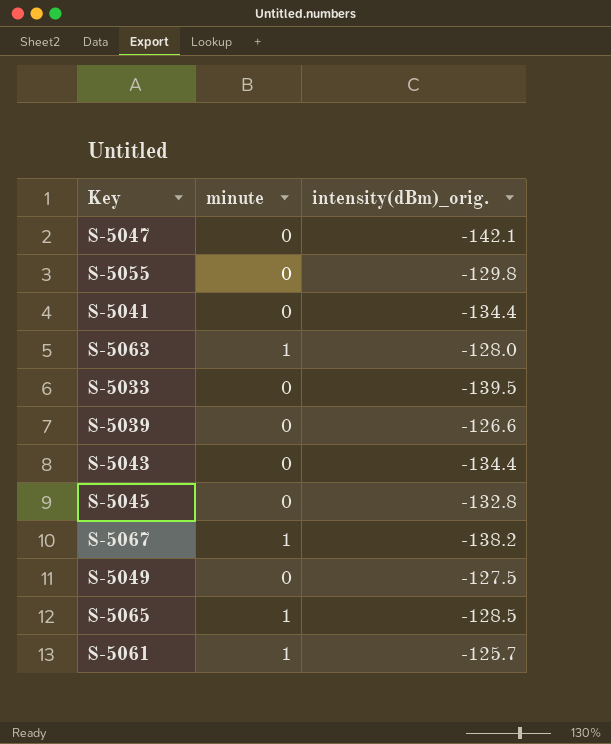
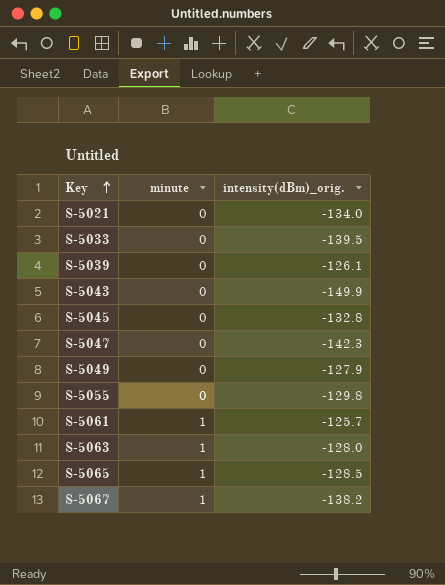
row order: none -> Key ascending
row S-5041: 0 | -134.4 -> none
row S-5021: none -> 0 | -134.0
S-5039 | intensity(dBm)_orig.: -126.6 -> -126.1
S-5043 | intensity(dBm)_orig.: -134.4 -> -149.9
S-5047 | intensity(dBm)_orig.: -142.1 -> -142.3
S-5049 | intensity(dBm)_orig.: -127.5 -> -127.9

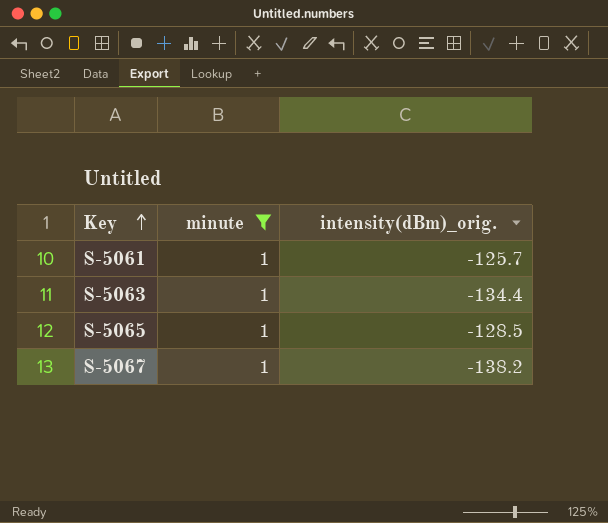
filter: none -> minute = 1
S-5063 | intensity(dBm)_orig.: -128.0 -> -134.4

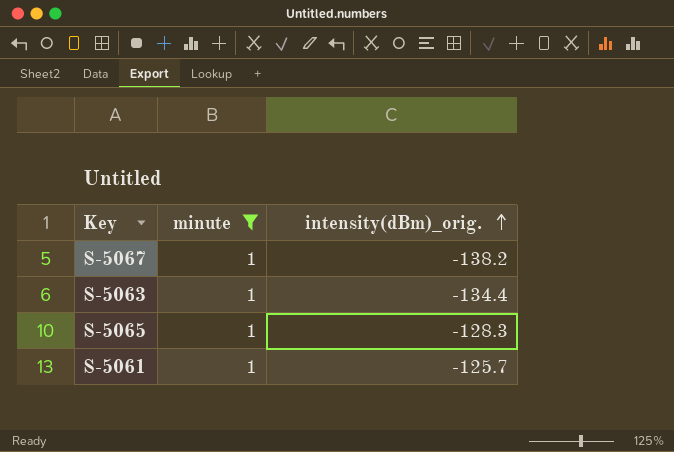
row order: Key ascending -> intensity(dBm)_orig. ascending
S-5065 | intensity(dBm)_orig.: -128.5 -> -128.3

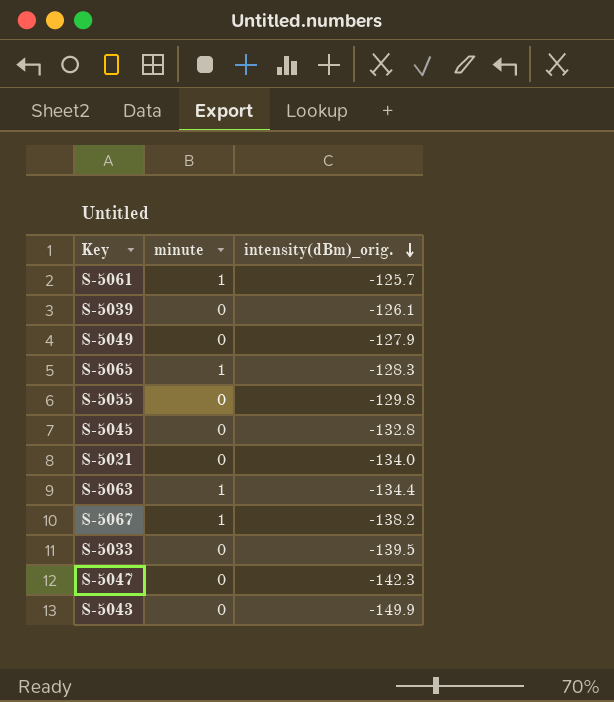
filter: minute = 1 -> none
row order: intensity(dBm)_orig. ascending -> intensity(dBm)_orig. descending

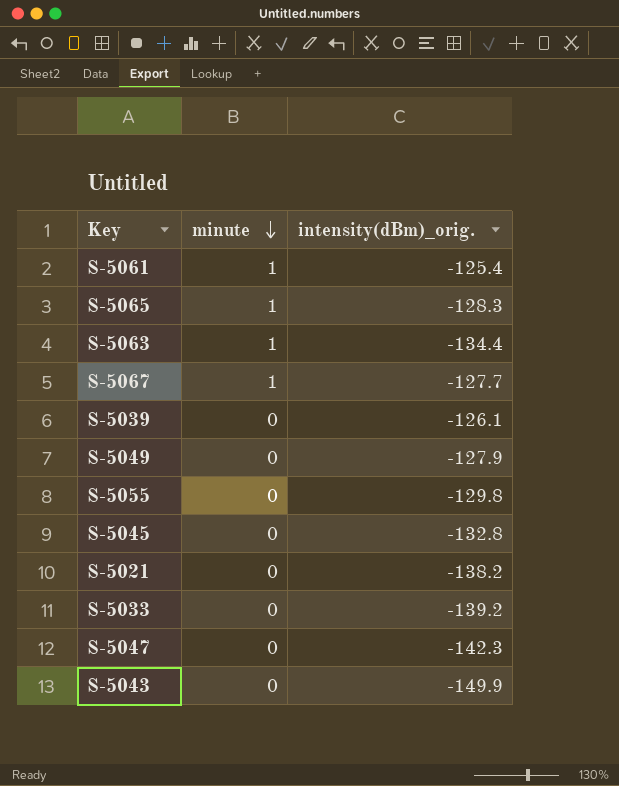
row order: intensity(dBm)_orig. descending -> minute descending
S-5061 | intensity(dBm)_orig.: -125.7 -> -125.4
S-5067 | intensity(dBm)_orig.: -138.2 -> -127.7
S-5021 | intensity(dBm)_orig.: -134.0 -> -138.2
S-5033 | intensity(dBm)_orig.: -139.5 -> -139.2

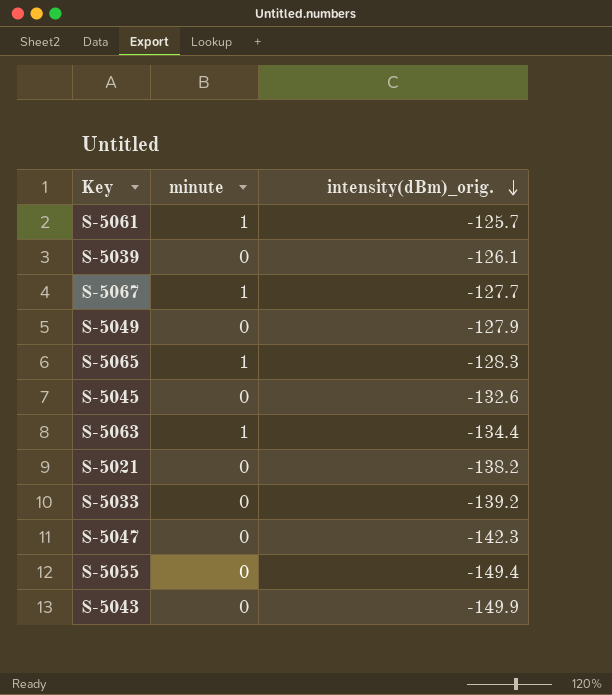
row order: minute descending -> intensity(dBm)_orig. descending
S-5061 | intensity(dBm)_orig.: -125.4 -> -125.7
S-5045 | intensity(dBm)_orig.: -132.8 -> -132.6
S-5055 | intensity(dBm)_orig.: -129.8 -> -149.4

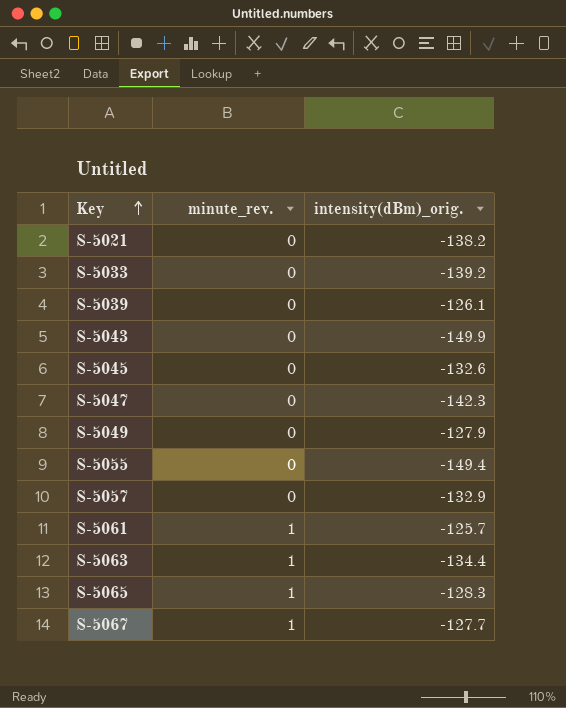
row order: intensity(dBm)_orig. descending -> Key ascending
column name: minute -> minute_rev.
row S-5057: none -> 0 | -132.9

